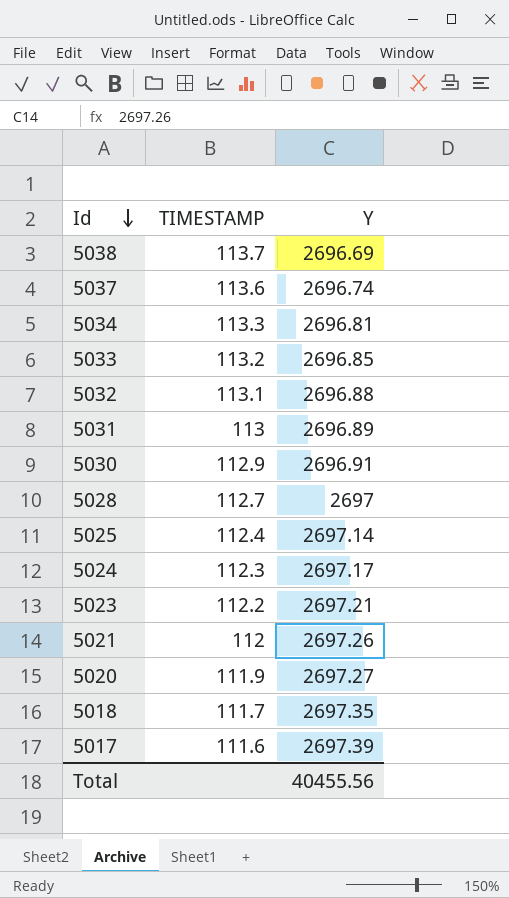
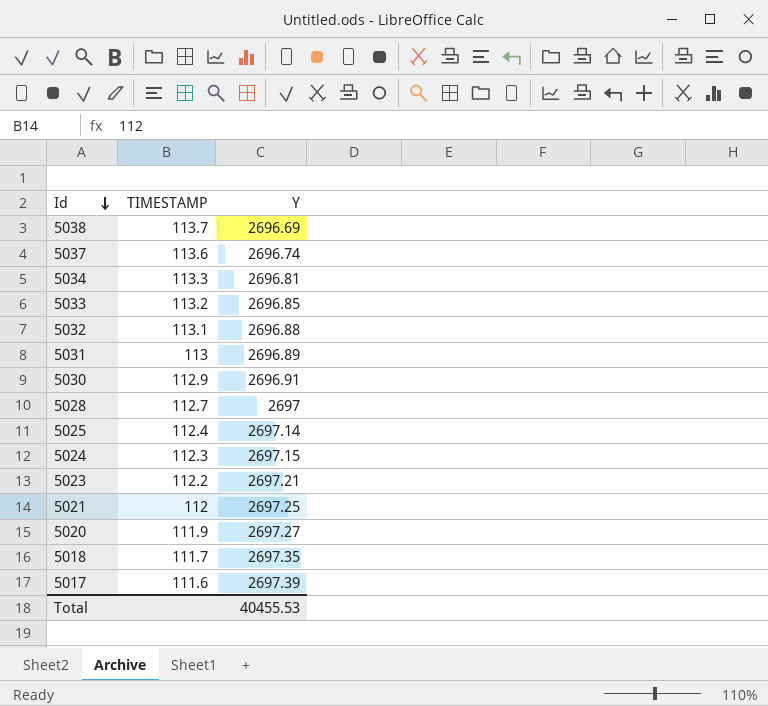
5024 | Y: 2697.17 -> 2697.15
5021 | Y: 2697.26 -> 2697.25
Total | Y: 40455.56 -> 40455.53

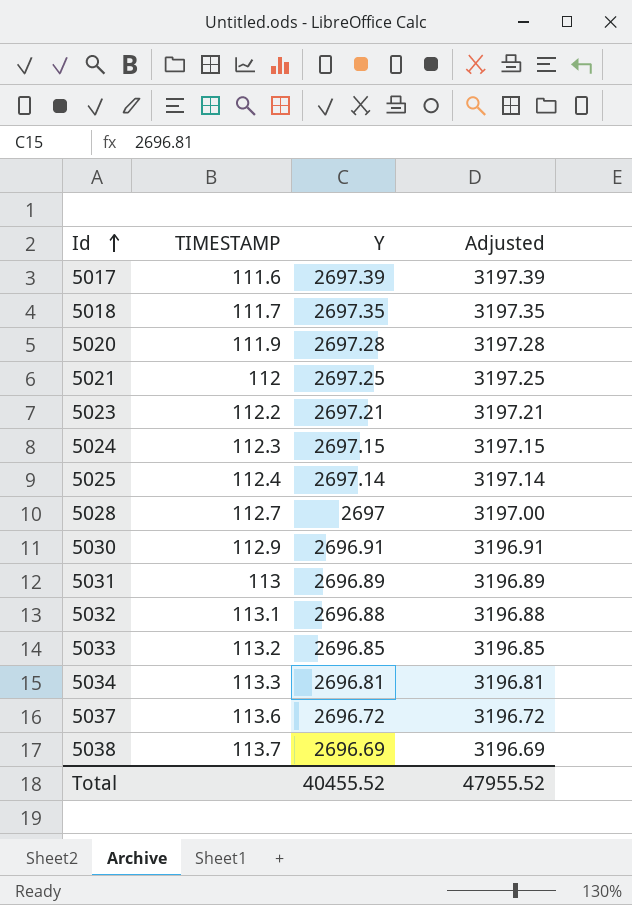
row order: Id descending -> Id ascending
column Adjusted | formula: none -> [Y] + 500
5020 | Y: 2697.27 -> 2697.28
5037 | Y: 2696.74 -> 2696.72
Total | Y: 40455.53 -> 40455.52

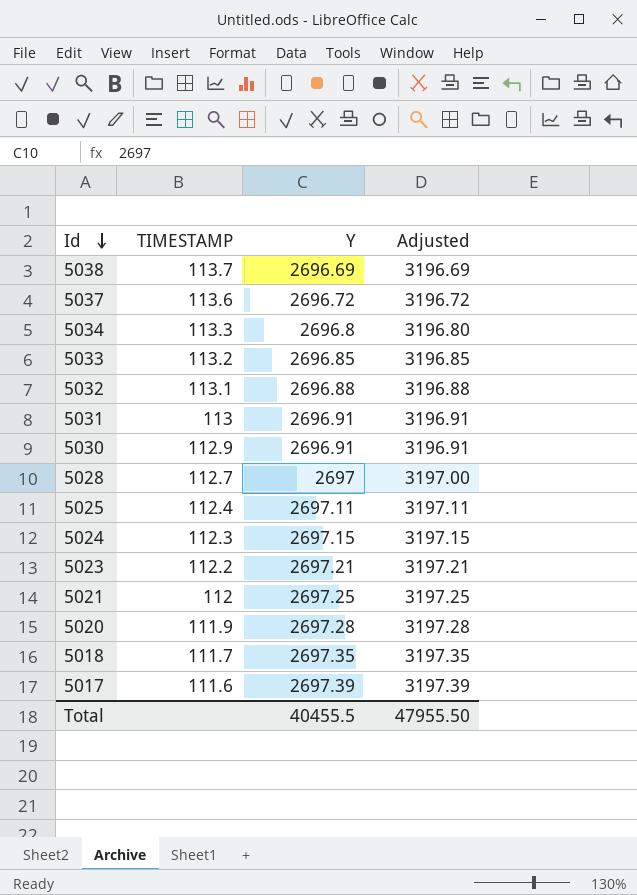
row order: Id ascending -> Id descending
5034 | Y: 2696.81 -> 2696.8
5034 | Adjusted: 3196.81 -> 3196.80
5031 | Y: 2696.89 -> 2696.91
5031 | Adjusted: 3196.89 -> 3196.91
5025 | Y: 2697.14 -> 2697.11
5025 | Adjusted: 3197.14 -> 3197.11
Total | Y: 40455.52 -> 40455.5
Total | Adjusted: 47955.52 -> 47955.50

